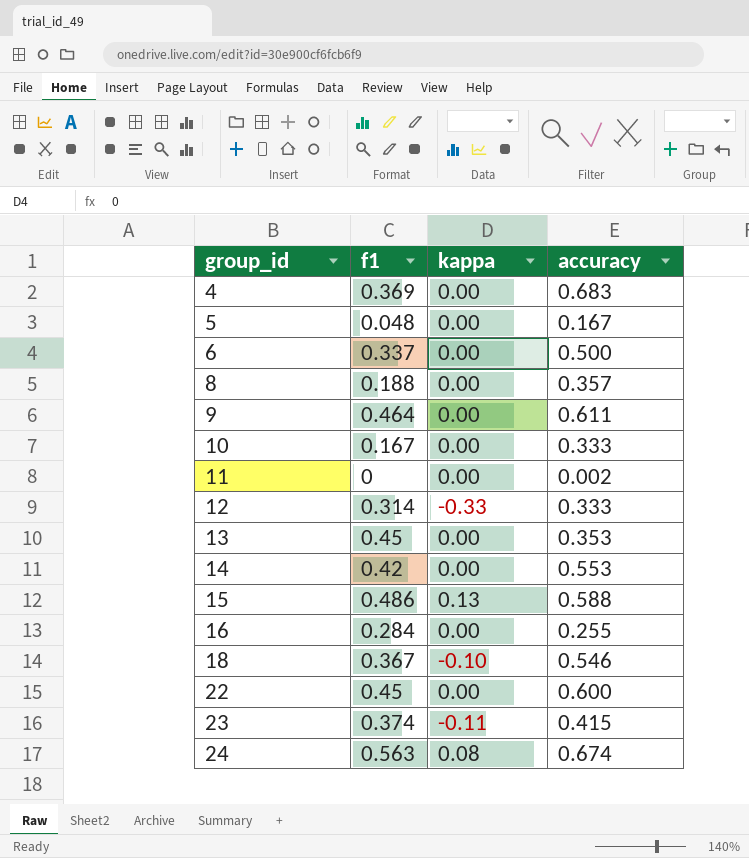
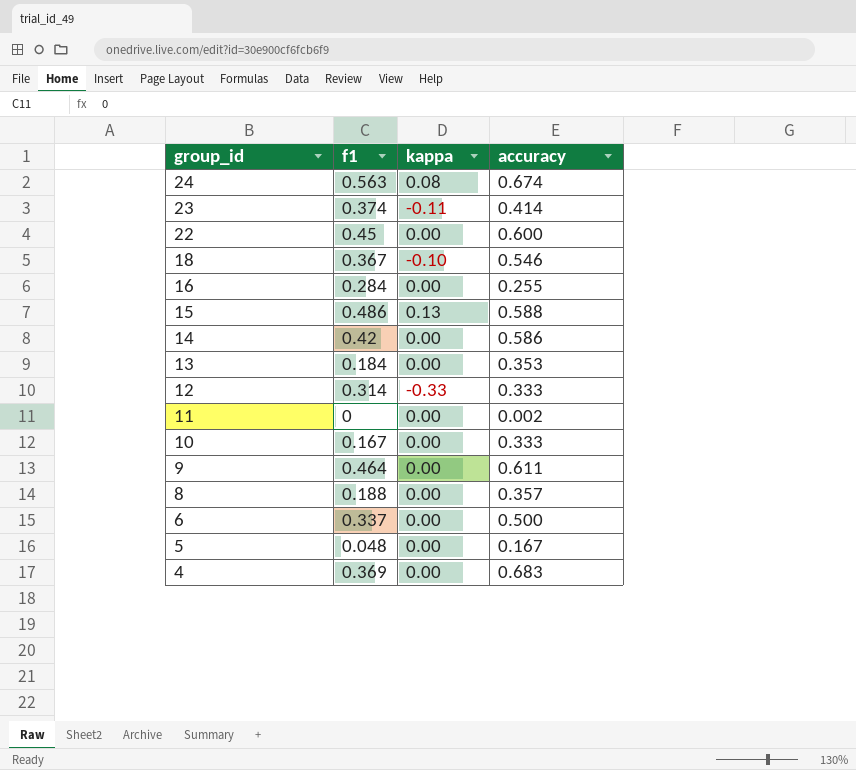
row order: group_id ascending -> group_id descending
23 | accuracy: 0.415 -> 0.414
14 | accuracy: 0.553 -> 0.586
13 | f1: 0.45 -> 0.184

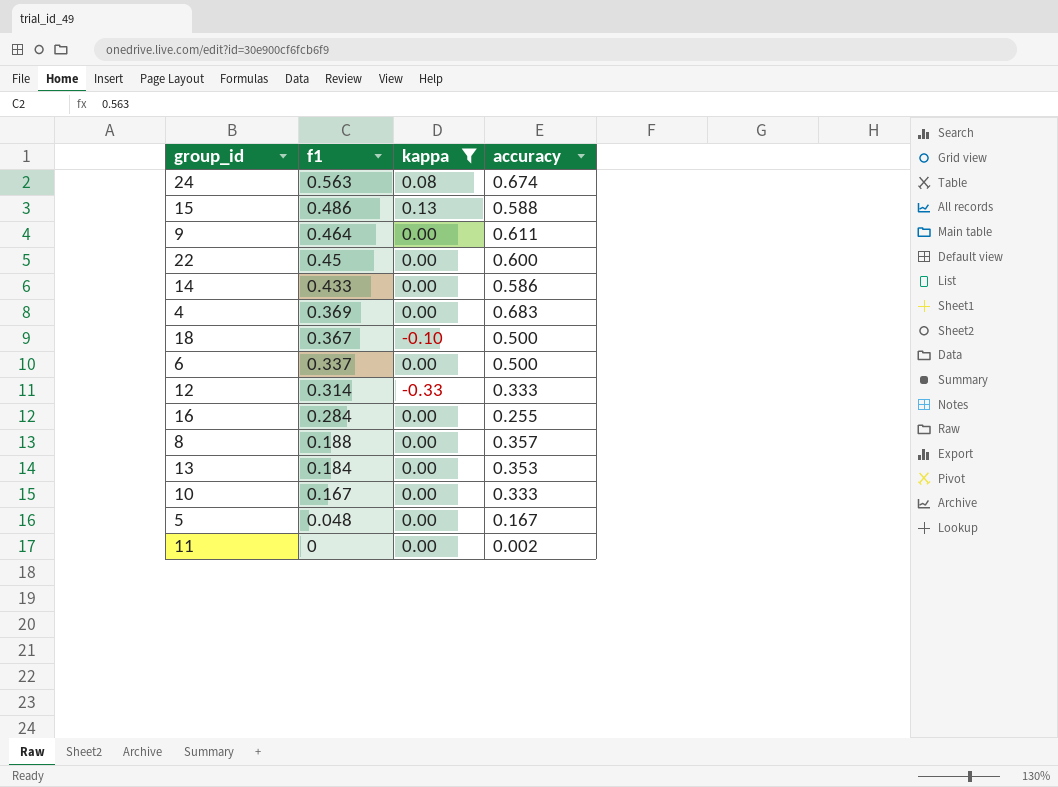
filter: none -> kappa != -0.11
row order: group_id descending -> f1 descending
14 | f1: 0.42 -> 0.433
18 | accuracy: 0.546 -> 0.500

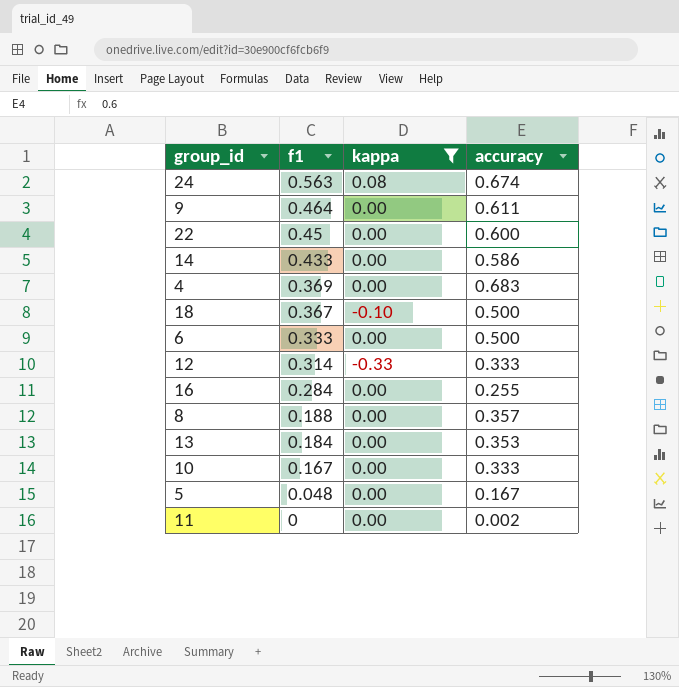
row 15: 0.486 | 0.13 | 0.588 -> none
6 | f1: 0.337 -> 0.333

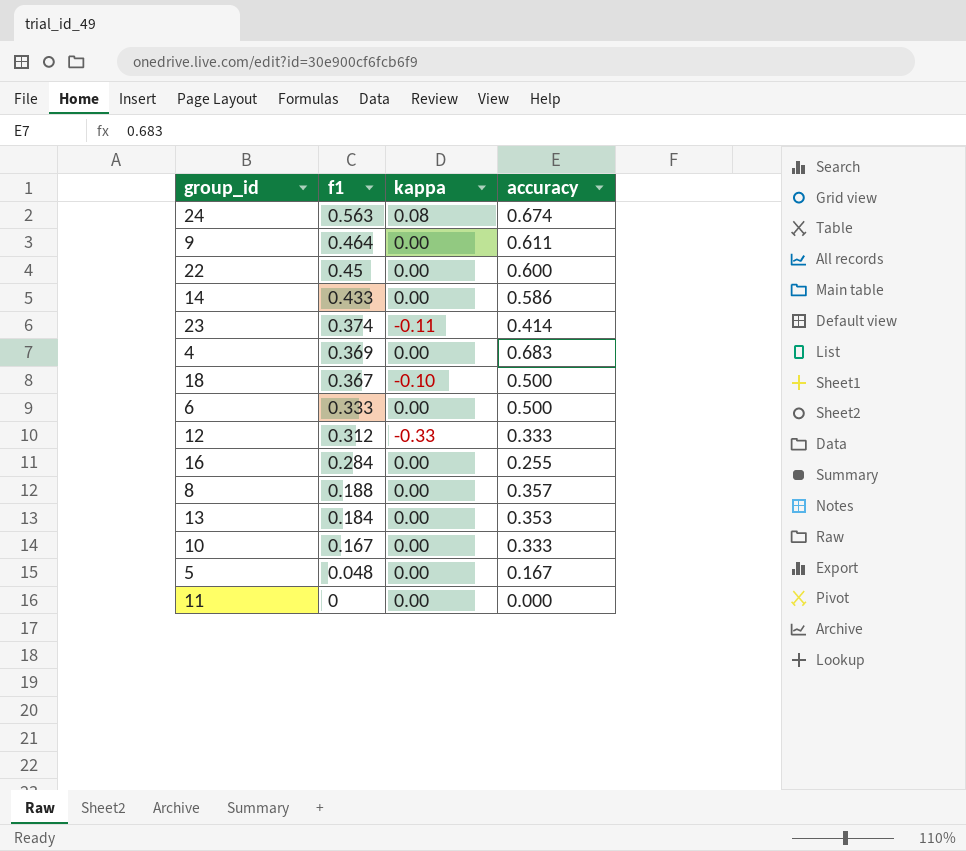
filter: kappa != -0.11 -> none
12 | f1: 0.314 -> 0.312
11 | accuracy: 0.002 -> 0.000

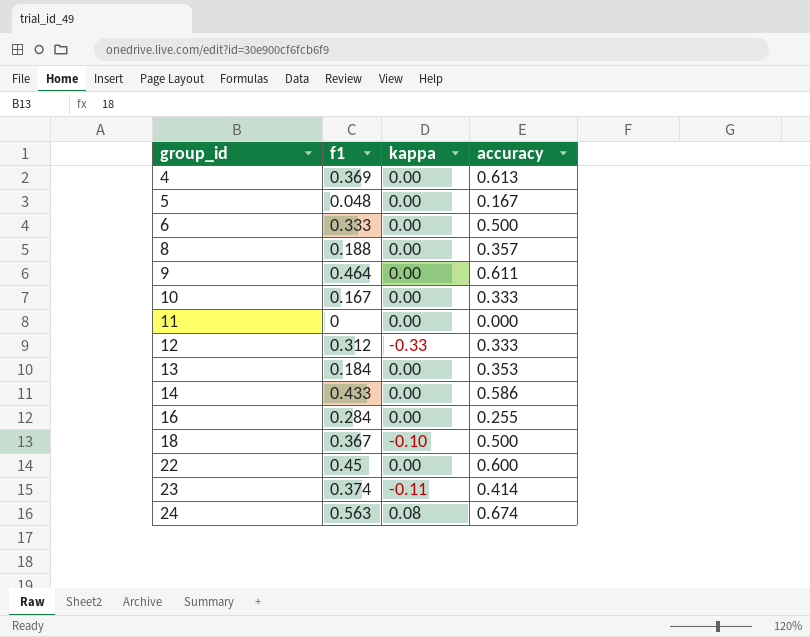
row order: f1 descending -> group_id ascending
4 | accuracy: 0.683 -> 0.613

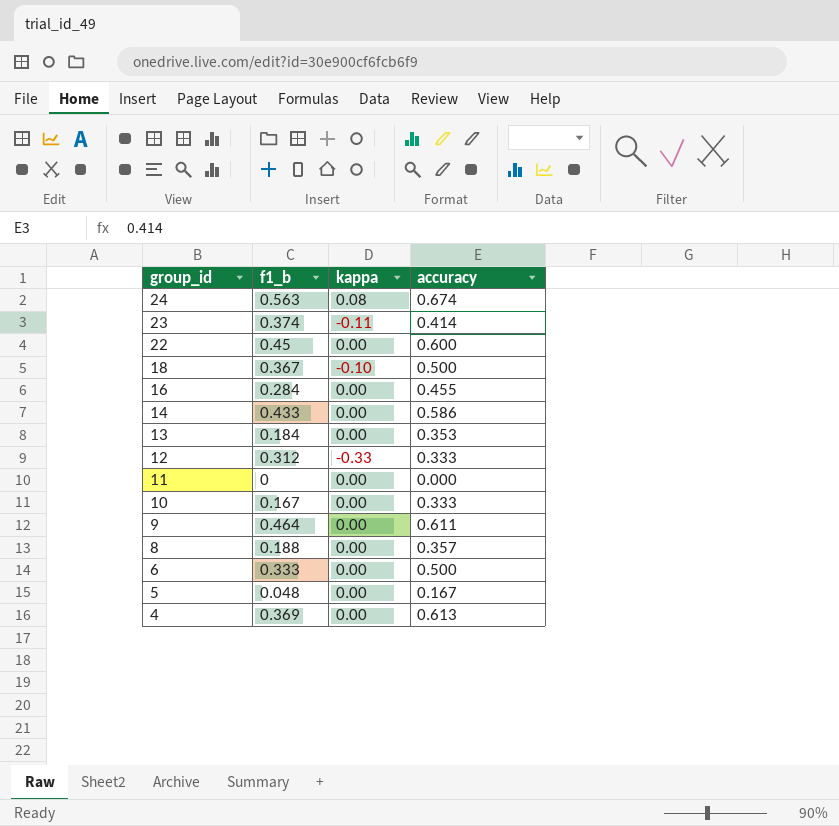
row order: group_id ascending -> group_id descending
column name: f1 -> f1_b
16 | accuracy: 0.255 -> 0.455

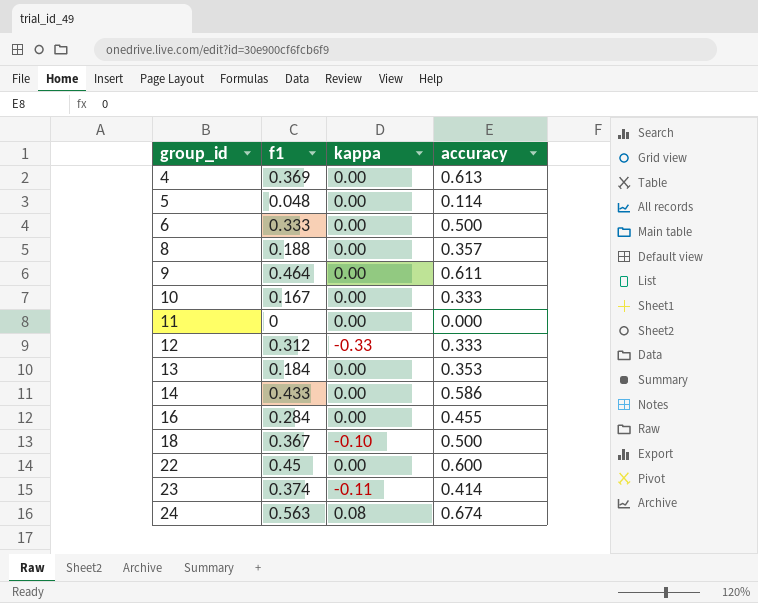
row order: group_id descending -> group_id ascending
column name: f1_b -> f1
5 | accuracy: 0.167 -> 0.114

